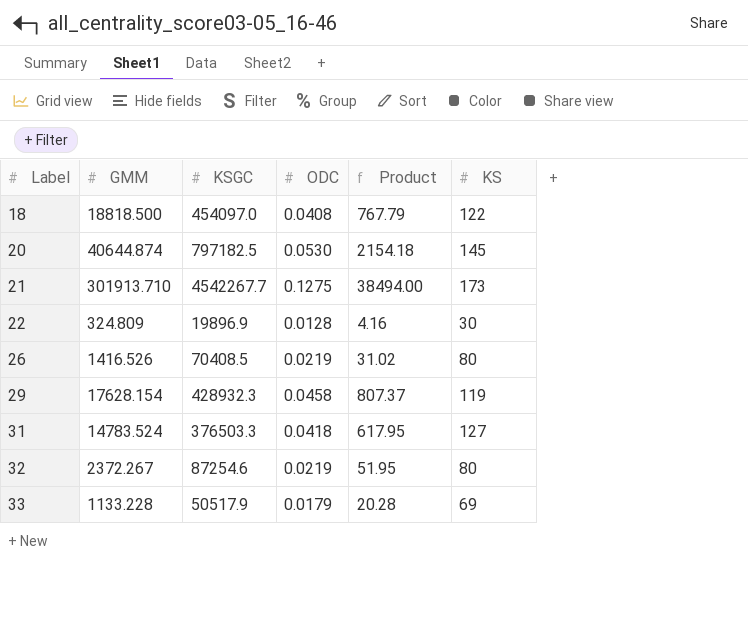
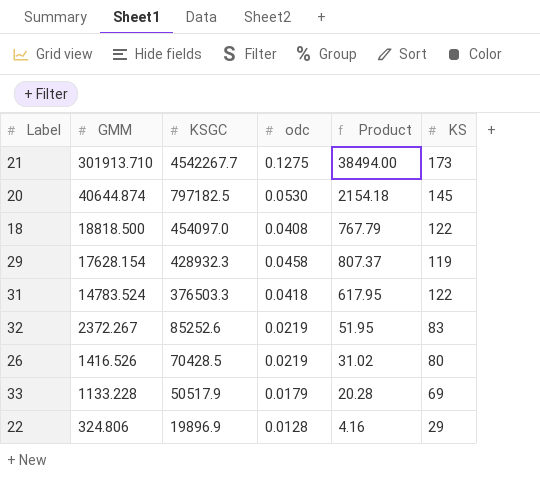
row order: Label ascending -> GMM descending
column name: ODC -> odc
31 | KS: 127 -> 122
32 | KSGC: 87254.6 -> 85252.6
32 | KS: 80 -> 83
26 | KSGC: 70408.5 -> 70428.5
22 | GMM: 324.809 -> 324.806
22 | KS: 30 -> 29

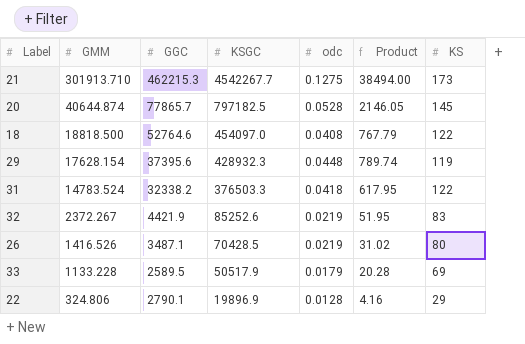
column GGC | position: none -> 3
20 | odc: 0.0530 -> 0.0528
20 | Product: 2154.18 -> 2146.05
29 | odc: 0.0458 -> 0.0448
29 | Product: 807.37 -> 789.74

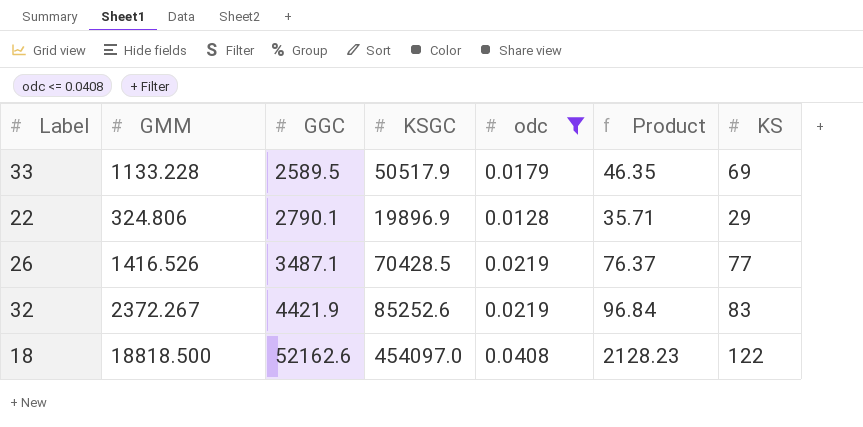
filter: none -> odc <= 0.0408
row order: GMM descending -> GGC ascending
column Product | formula: [GMM] * [odc] -> [GGC] * [odc]
26 | KS: 80 -> 77
18 | GGC: 52764.6 -> 52162.6

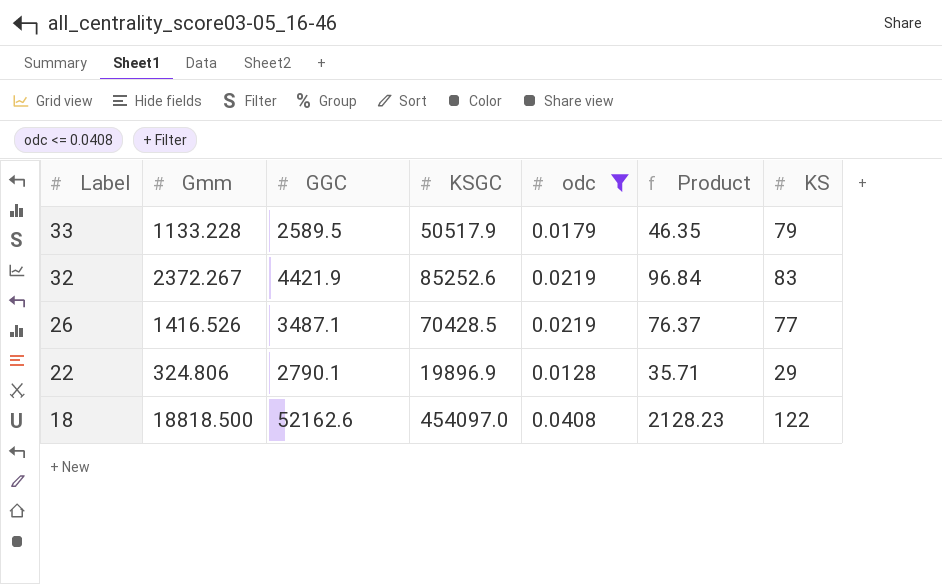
row order: GGC ascending -> Label descending
column name: GMM -> Gmm
33 | KS: 69 -> 79

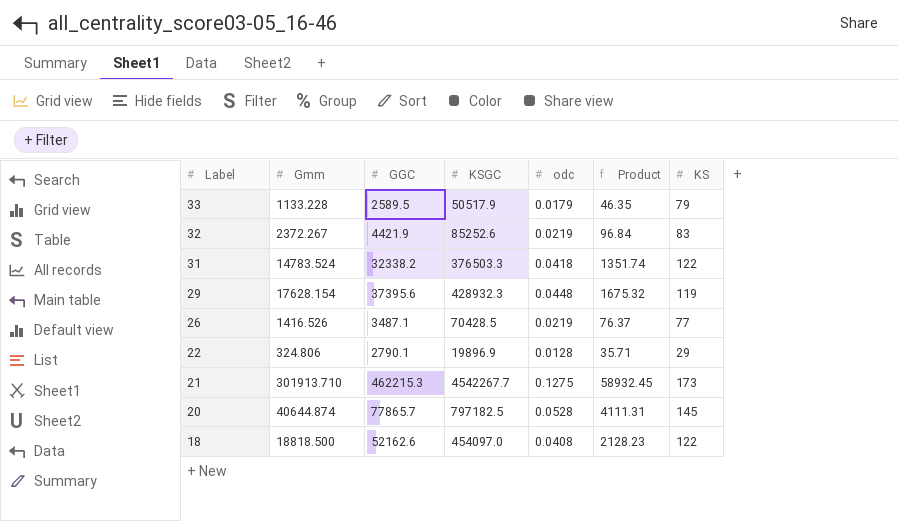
filter: odc <= 0.0408 -> none

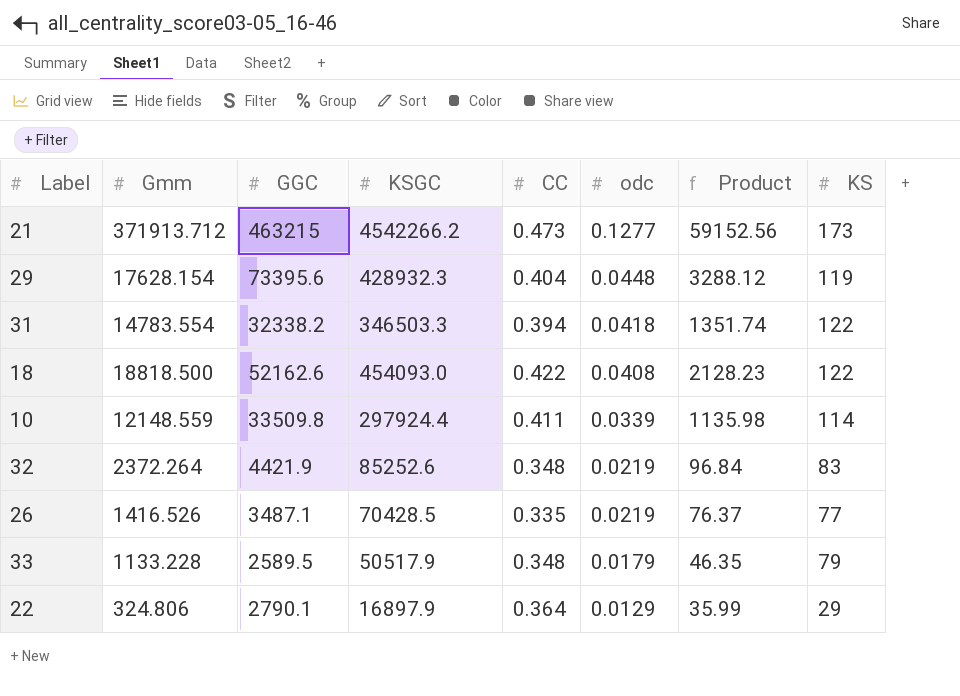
row order: Label descending -> odc descending
column CC | position: none -> 5
row 20: 40644.874 | 77865.7 | 797182.5 | 0.0528 | 4111.31 | 145 -> none
21 | Gmm: 301913.710 -> 371913.712
21 | GGC: 462215.3 -> 463215
21 | KSGC: 4542267.7 -> 4542266.2
21 | odc: 0.1275 -> 0.1277
21 | Product: 58932.45 -> 59152.56
29 | GGC: 37395.6 -> 73395.6
29 | Product: 1675.32 -> 3288.12
31 | Gmm: 14783.524 -> 14783.554
31 | KSGC: 376503.3 -> 346503.3
18 | KSGC: 454097.0 -> 454093.0
row 10: none -> 12148.559 | 33509.8 | 297924.4 | 0.411 | 0.0339 | 1135.98 | 114
32 | Gmm: 2372.267 -> 2372.264
22 | KSGC: 19896.9 -> 16897.9
22 | odc: 0.0128 -> 0.0129
22 | Product: 35.71 -> 35.99

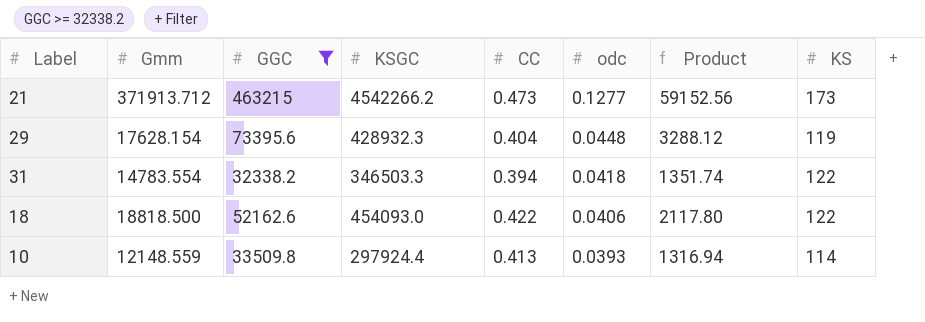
filter: none -> GGC >= 32338.2
18 | odc: 0.0408 -> 0.0406
18 | Product: 2128.23 -> 2117.80
10 | CC: 0.411 -> 0.413
10 | odc: 0.0339 -> 0.0393
10 | Product: 1135.98 -> 1316.94

